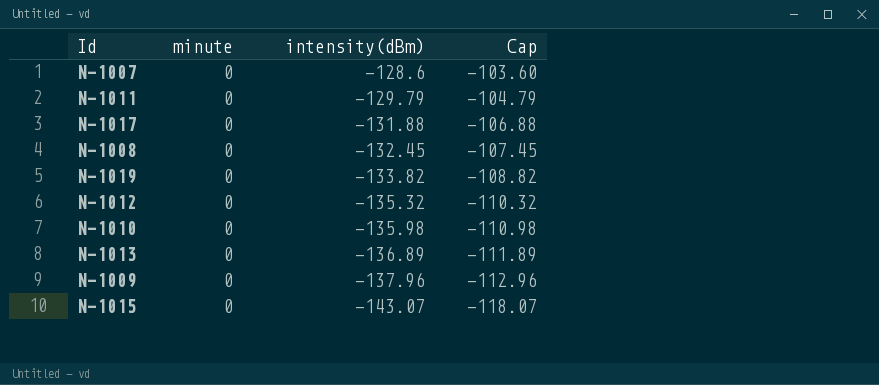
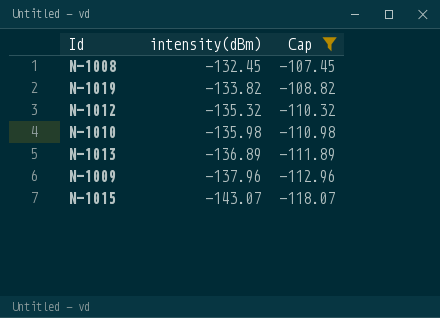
filter: none -> Cap <= -107.45
column minute | position: 2 -> none

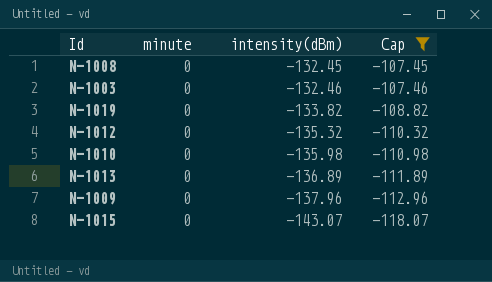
column minute | position: none -> 2
row N-1003: none -> 0 | -132.46 | -107.46

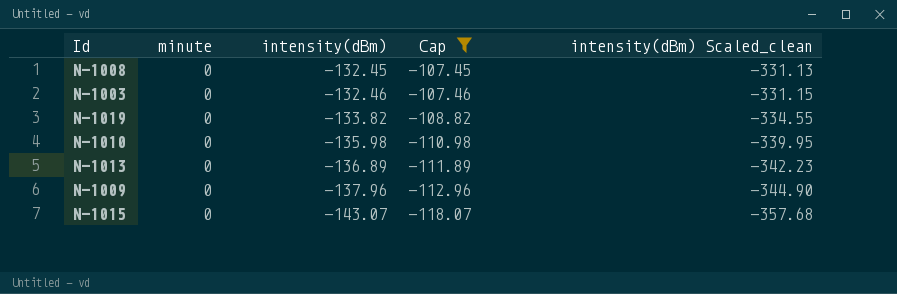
column intensity(dBm) Scaled_clean | formula: none -> [intensity(dBm)] * 2.5
row N-1012: 0 | -135.32 | -110.32 -> none

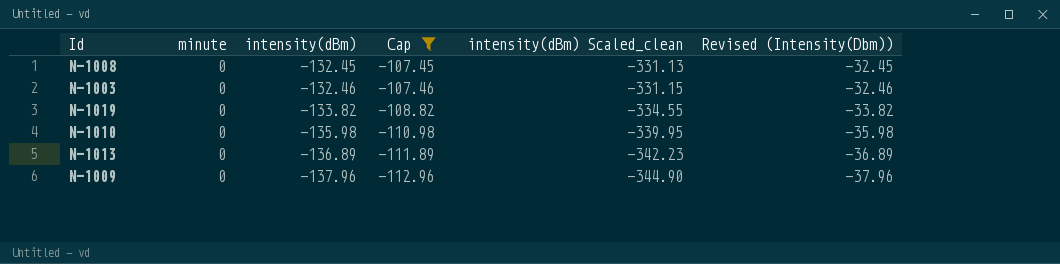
column Revised (Intensity(Dbm)) | formula: none -> [intensity(dBm)] + 100
row N-1015: 0 | -143.07 | -118.07 | -357.68 -> none

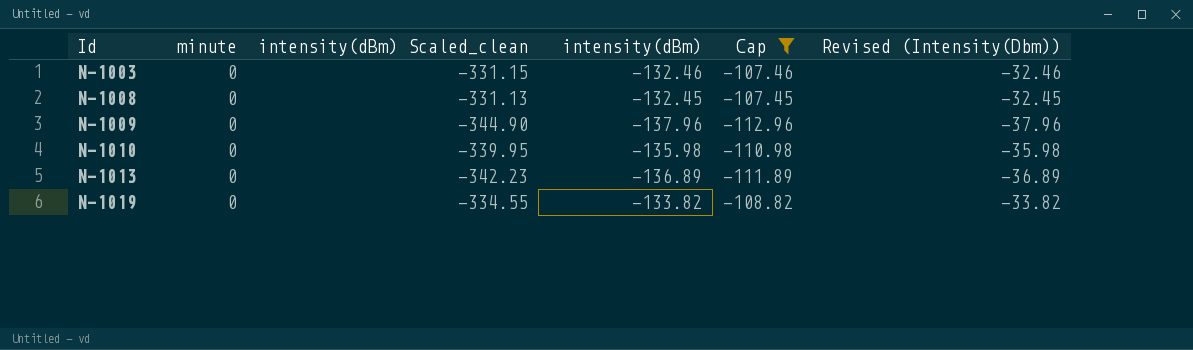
row order: intensity(dBm) descending -> Id ascending
column intensity(dBm) Scaled_clean | position: 5 -> 3

